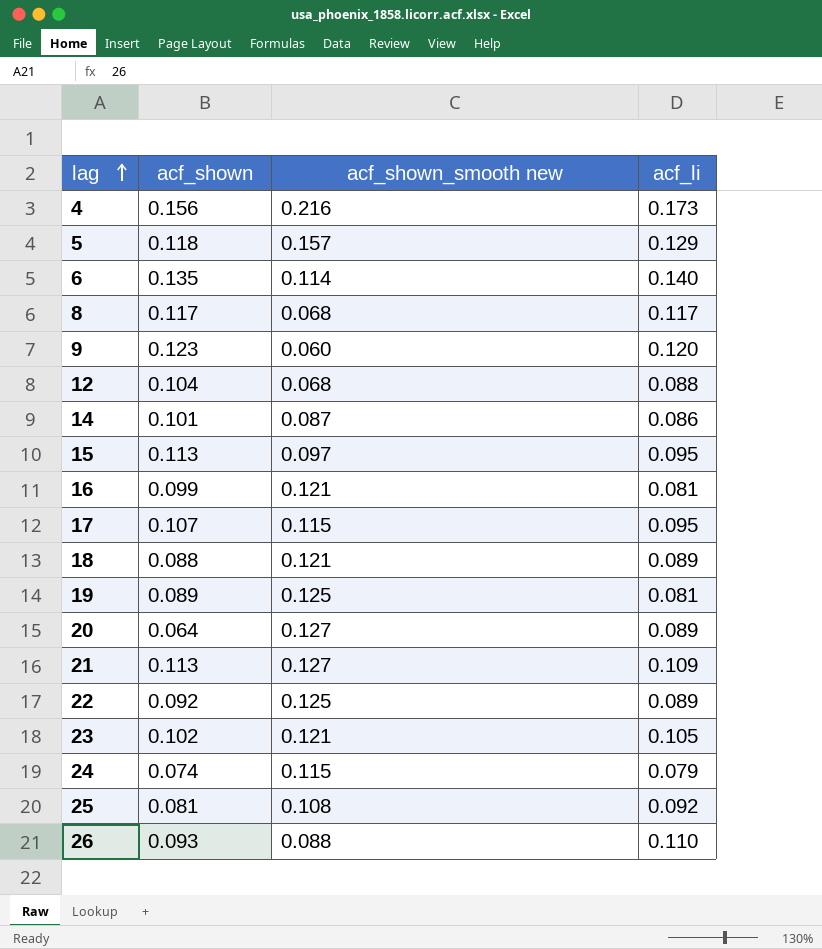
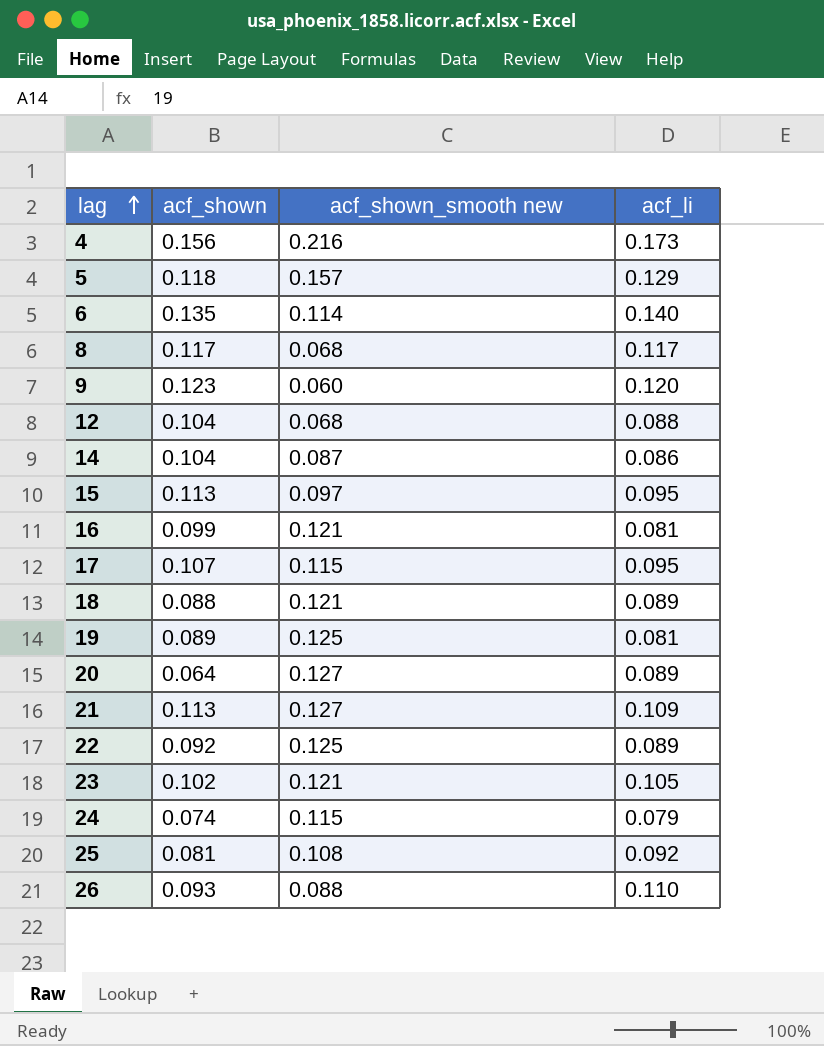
14 | acf_shown: 0.101 -> 0.104

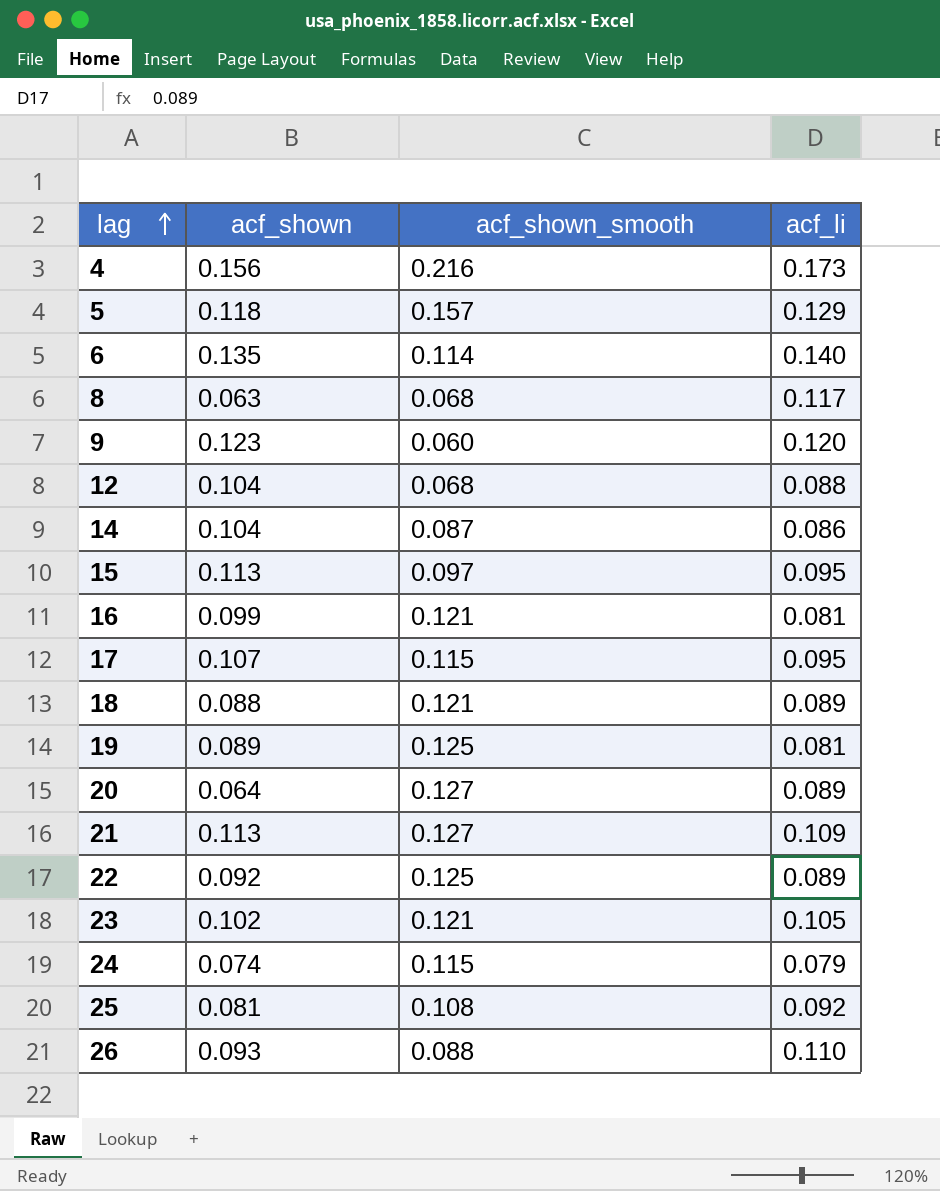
column name: acf_shown_smooth new -> acf_shown_smooth
8 | acf_shown: 0.117 -> 0.063

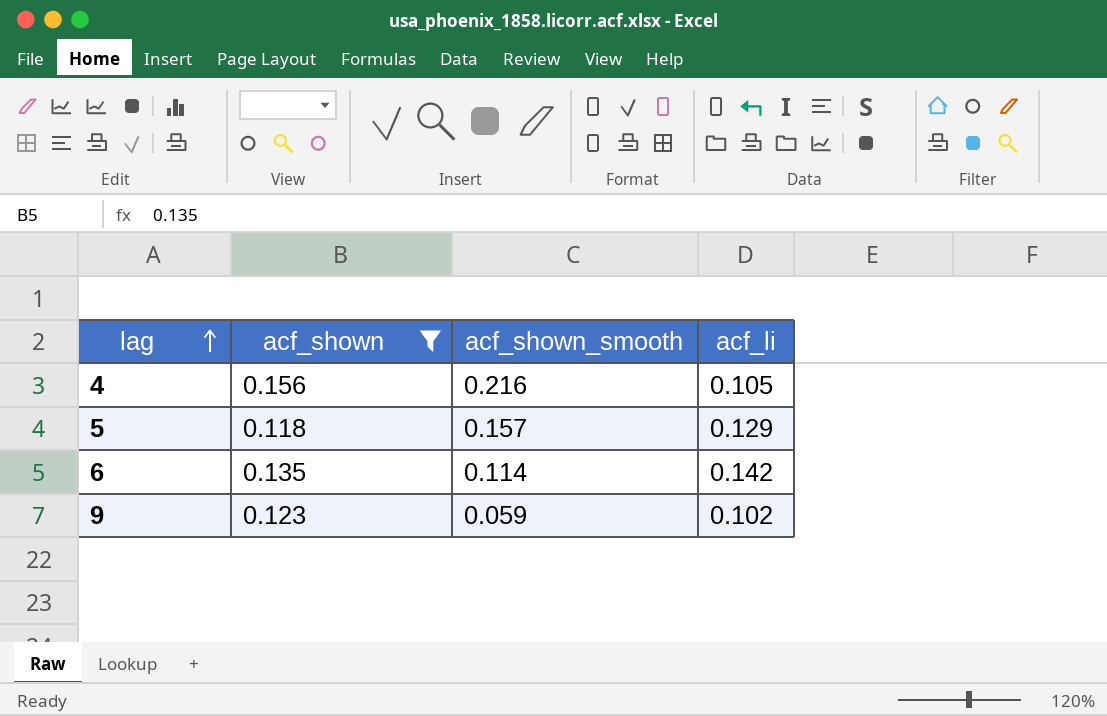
filter: none -> acf_shown >= 0.118
4 | acf_li: 0.173 -> 0.105
6 | acf_li: 0.140 -> 0.142
9 | acf_shown_smooth: 0.060 -> 0.059
9 | acf_li: 0.120 -> 0.102

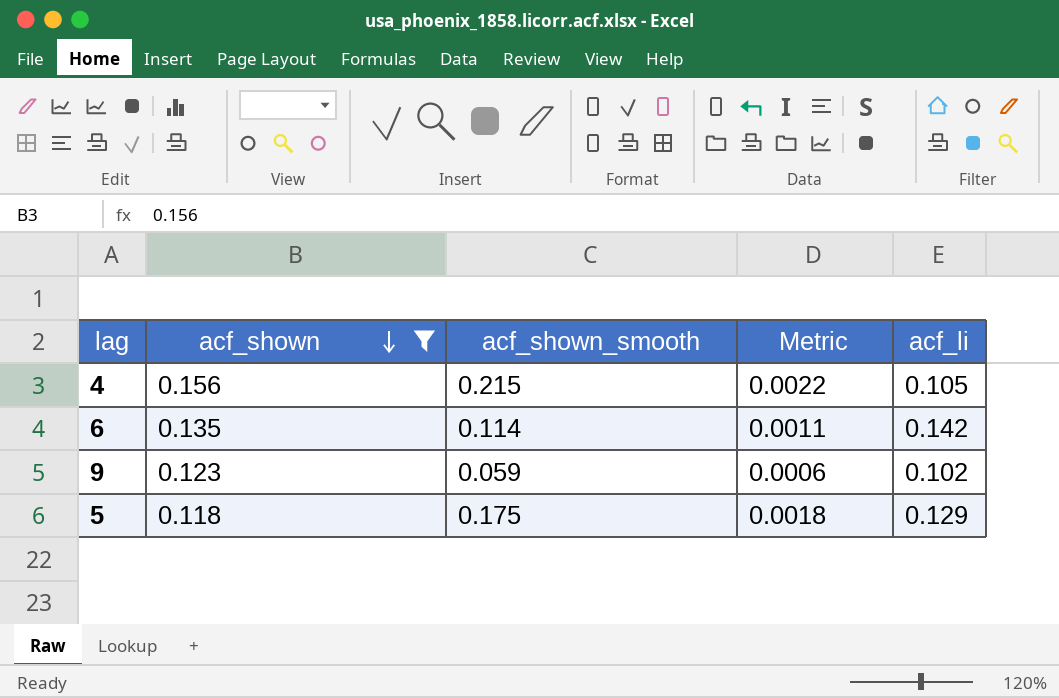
row order: lag ascending -> acf_shown descending
column Metric | formula: none -> [acf_shown_smooth] * 0.01
4 | acf_shown_smooth: 0.216 -> 0.215
5 | acf_shown_smooth: 0.157 -> 0.175

